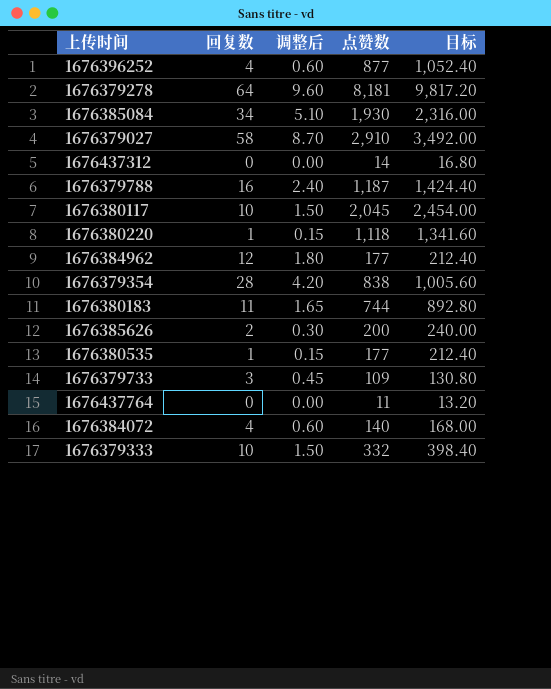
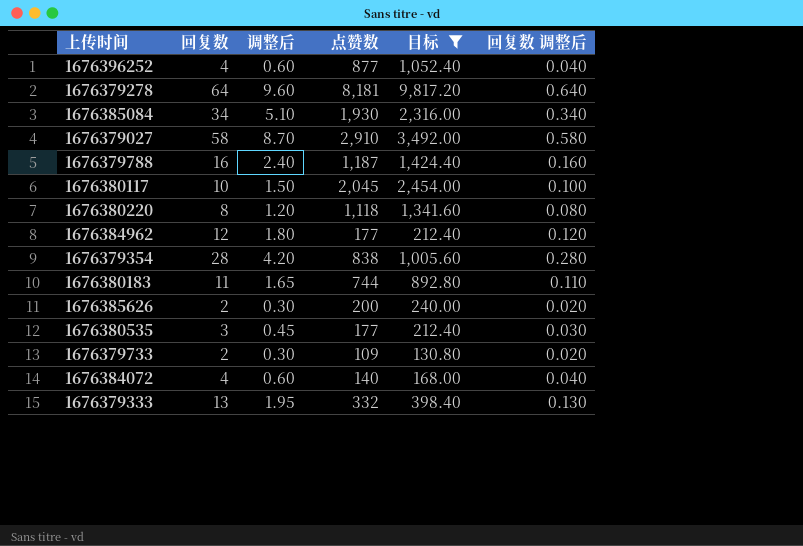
filter: none -> 目标 >= 130.80
column 回复数 调整后 | formula: none -> [回复数] * 0.01
1676380220 | 回复数: 1 -> 8
1676380220 | 调整后: 0.15 -> 1.20
1676380535 | 回复数: 1 -> 3
1676380535 | 调整后: 0.15 -> 0.45
1676379733 | 回复数: 3 -> 2
1676379733 | 调整后: 0.45 -> 0.30
1676379333 | 回复数: 10 -> 13
1676379333 | 调整后: 1.50 -> 1.95

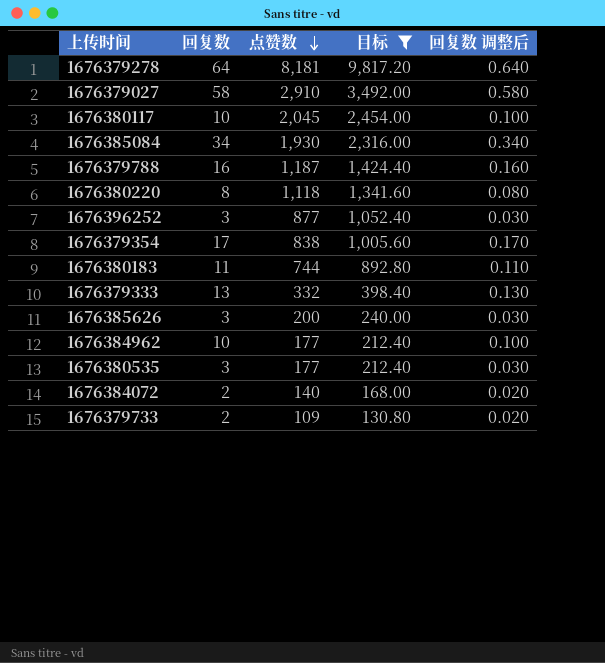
row order: none -> 点赞数 descending
column 调整后 | formula: [回复数] * 0.15 -> none
1676396252 | 回复数: 4 -> 3
1676396252 | 回复数 调整后: 0.040 -> 0.030
1676379354 | 回复数: 28 -> 17
1676379354 | 回复数 调整后: 0.280 -> 0.170
1676385626 | 回复数: 2 -> 3
1676385626 | 回复数 调整后: 0.020 -> 0.030
1676384962 | 回复数: 12 -> 10
1676384962 | 回复数 调整后: 0.120 -> 0.100
1676384072 | 回复数: 4 -> 2
1676384072 | 回复数 调整后: 0.040 -> 0.020

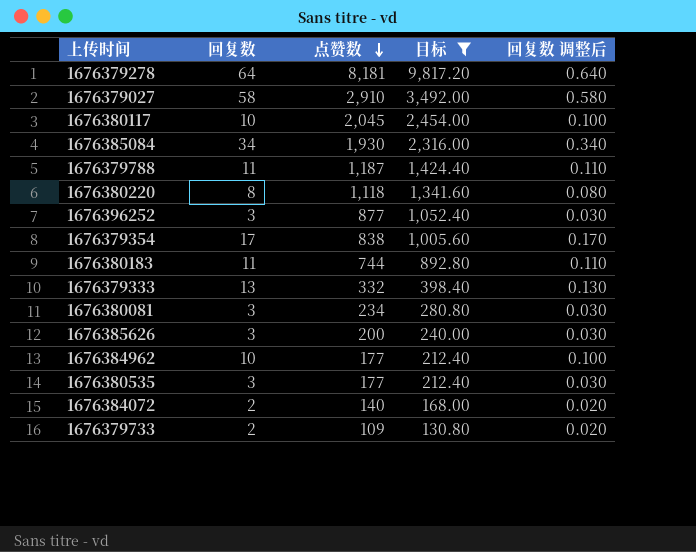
1676379788 | 回复数: 16 -> 11
1676379788 | 回复数 调整后: 0.160 -> 0.110
row 1676380081: none -> 3 | 234 | 280.80 | 0.030

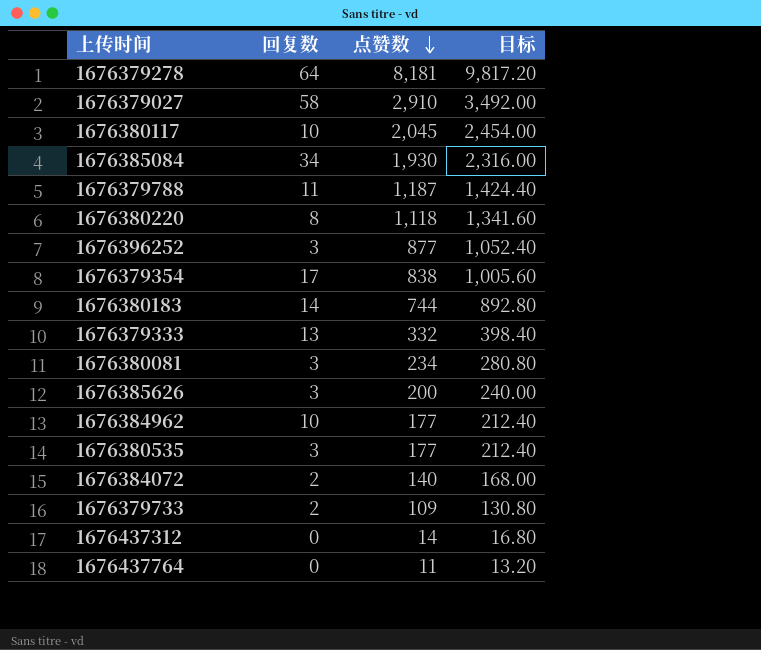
filter: 目标 >= 130.80 -> none
column 回复数 调整后 | formula: [回复数] * 0.01 -> none
1676380183 | 回复数: 11 -> 14

